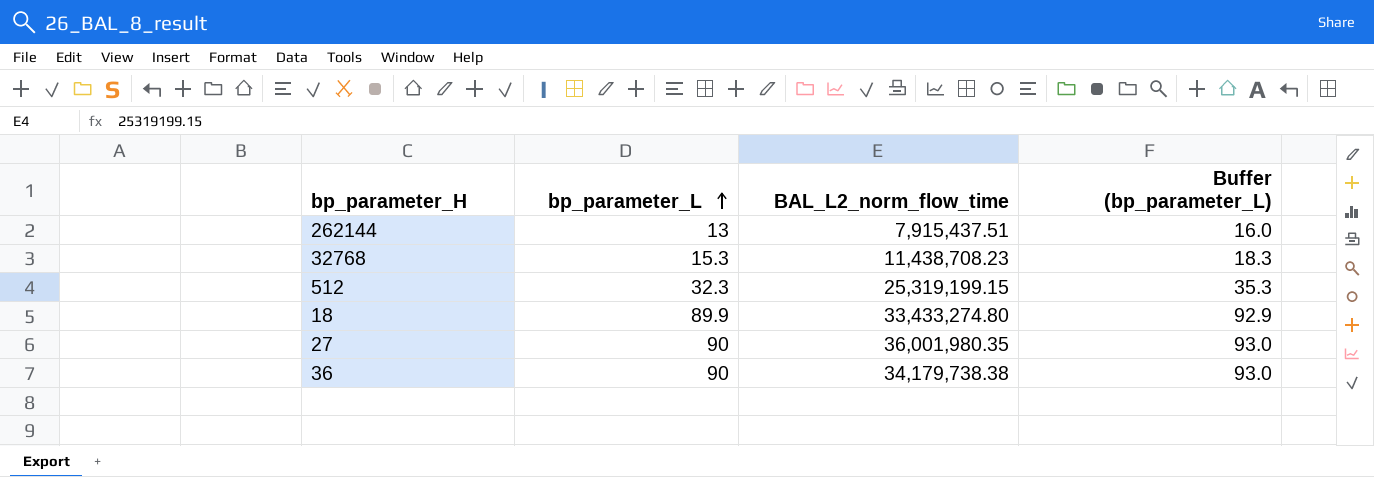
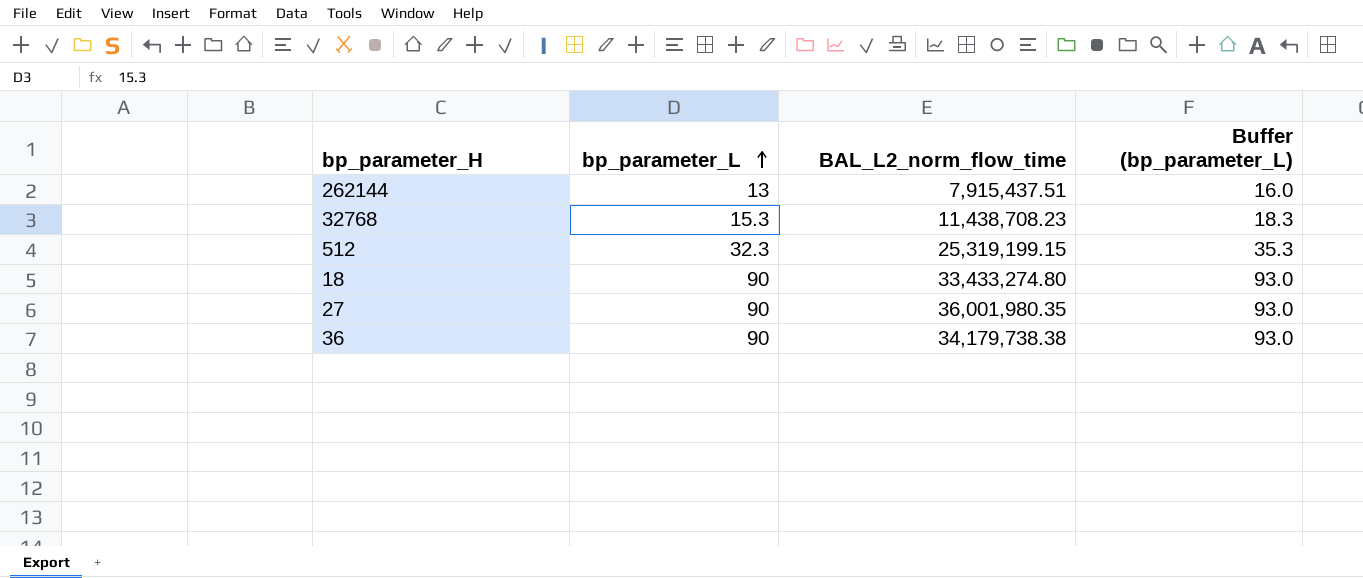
18 | bp_parameter_L: 89.9 -> 90
18 | Buffer (bp_parameter_L): 92.9 -> 93.0

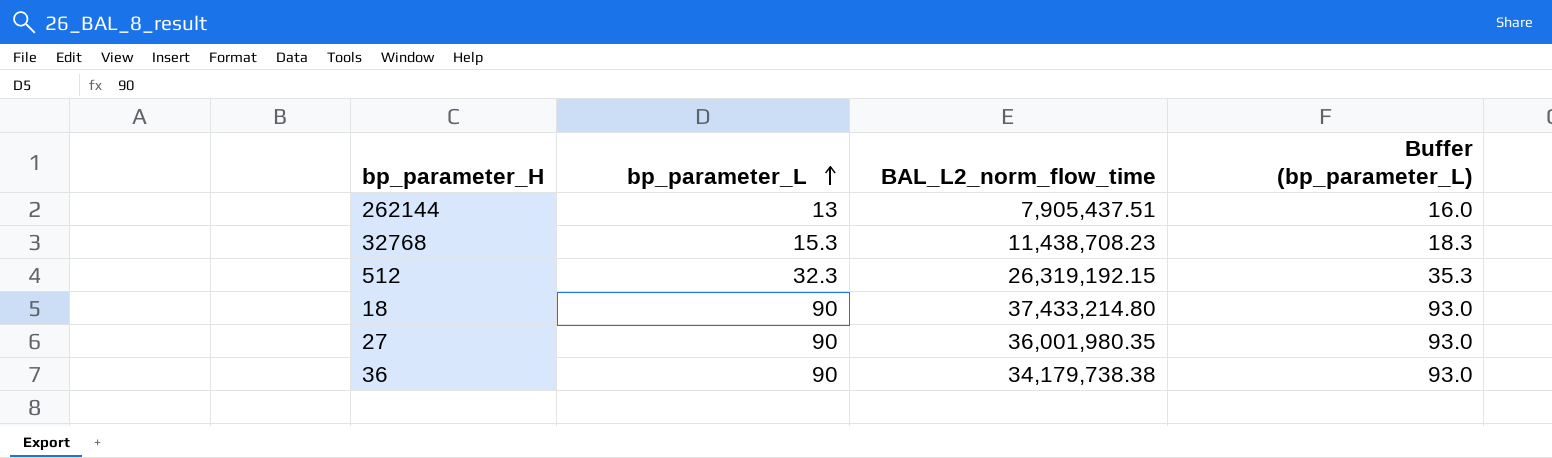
262144 | BAL_L2_norm_flow_time: 7,915,437.51 -> 7,905,437.51
512 | BAL_L2_norm_flow_time: 25,319,199.15 -> 26,319,192.15
18 | BAL_L2_norm_flow_time: 33,433,274.80 -> 37,433,214.80

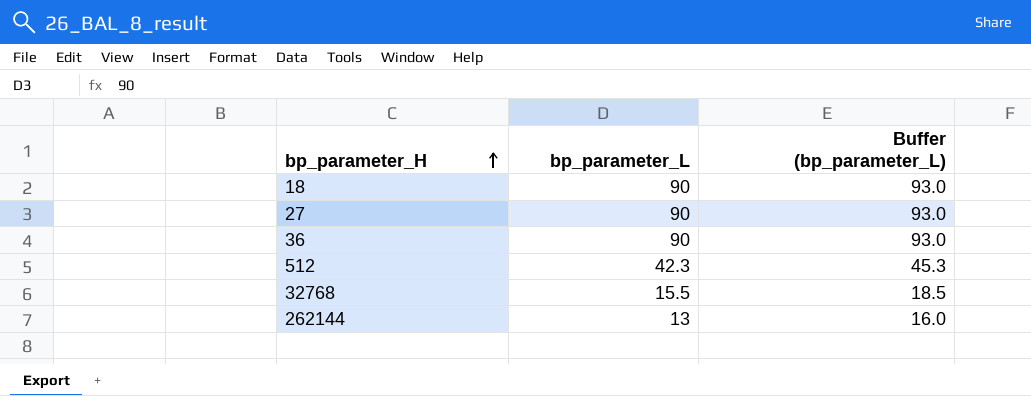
row order: bp_parameter_L ascending -> bp_parameter_H ascending
column BAL_L2_norm_flow_time | position: 3 -> none
512 | bp_parameter_L: 32.3 -> 42.3
512 | Buffer (bp_parameter_L): 35.3 -> 45.3
32768 | bp_parameter_L: 15.3 -> 15.5
32768 | Buffer (bp_parameter_L): 18.3 -> 18.5

